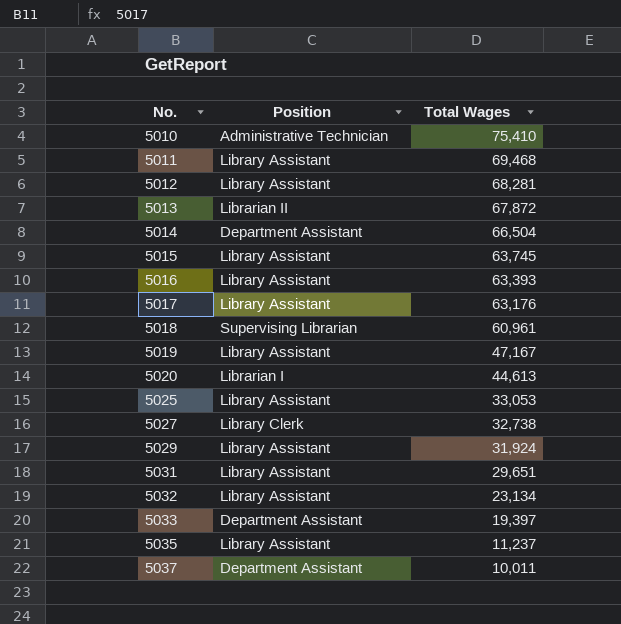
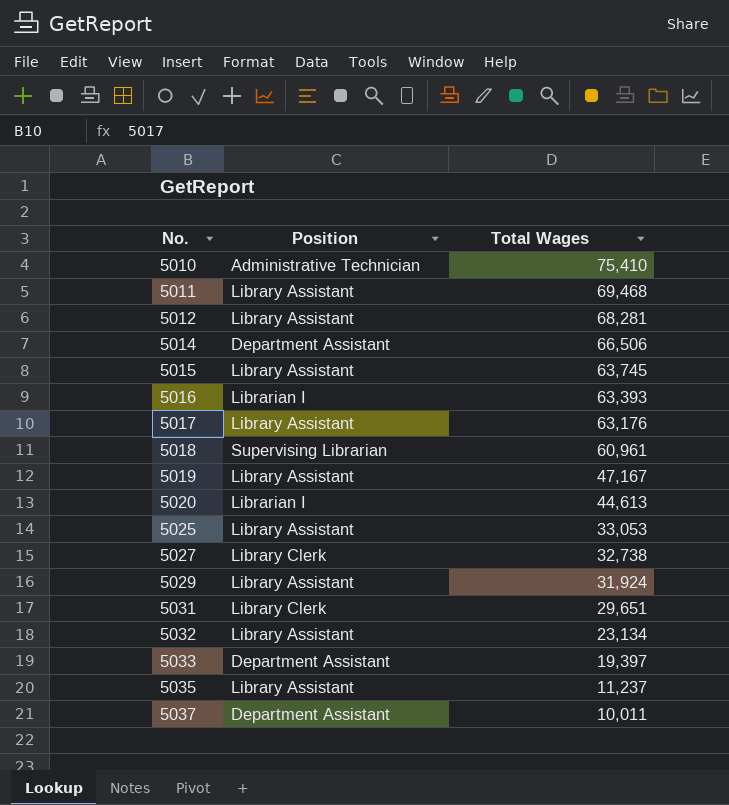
row 5013: Librarian II | 67,872 -> none
5014 | Total Wages: 66,504 -> 66,506
5016 | Position: Library Assistant -> Librarian I
5031 | Position: Library Assistant -> Library Clerk

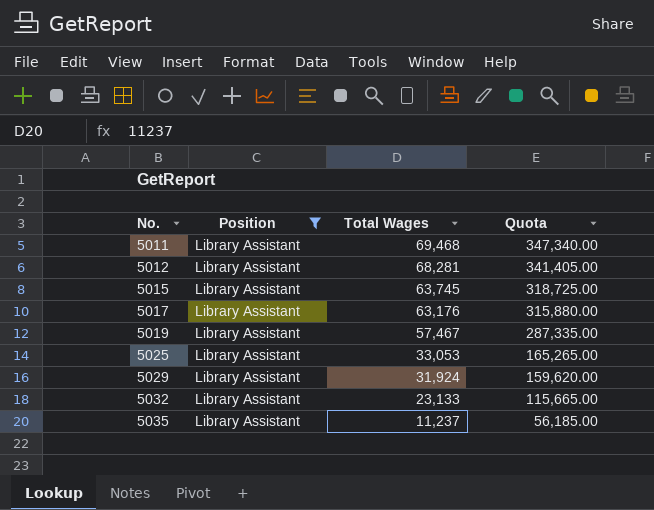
filter: none -> Position = Library Assistant
column Quota | formula: none -> [Total Wages] * 5
5019 | Total Wages: 47,167 -> 57,467
5032 | Total Wages: 23,134 -> 23,133

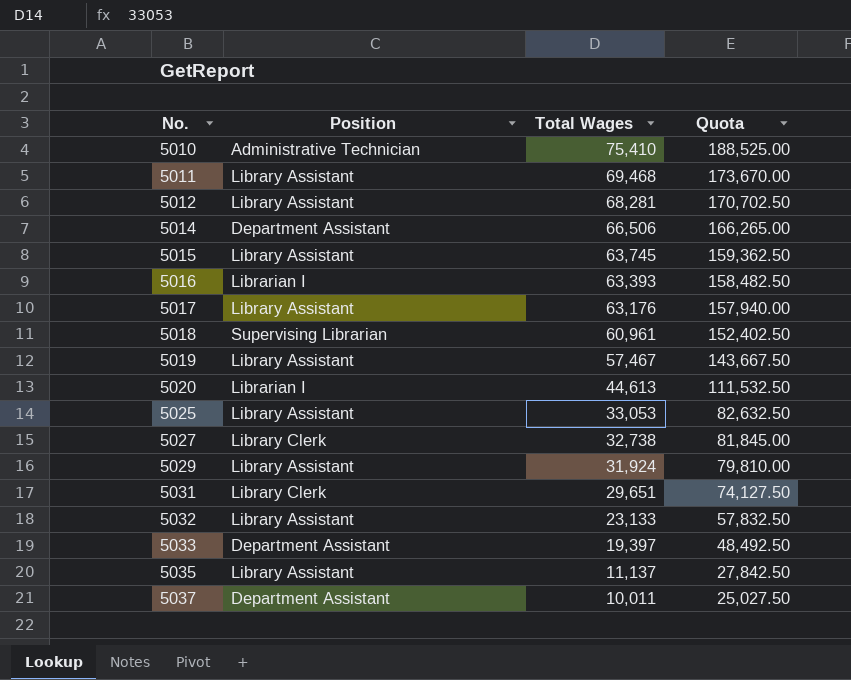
filter: Position = Library Assistant -> none
column Quota | formula: [Total Wages] * 5 -> [Total Wages] * 2.5
5035 | Total Wages: 11,237 -> 11,137

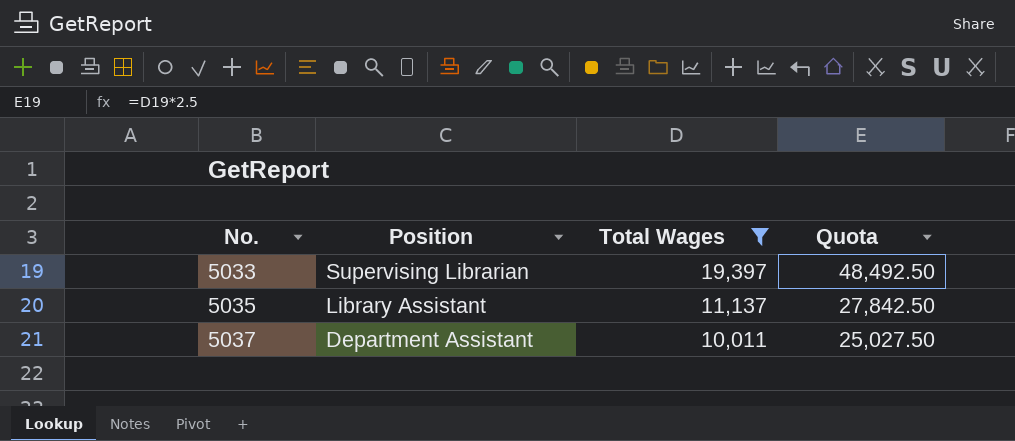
filter: none -> Total Wages <= 19,397
5033 | Position: Department Assistant -> Supervising Librarian

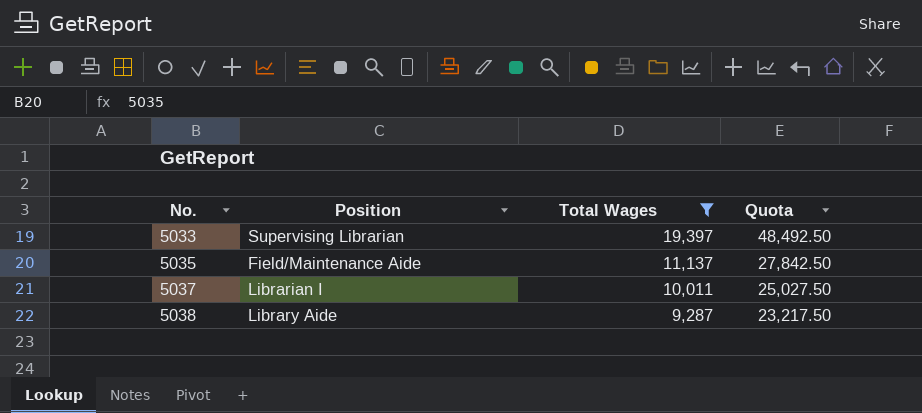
5035 | Position: Library Assistant -> Field/Maintenance Aide
5037 | Position: Department Assistant -> Librarian I
row 5038: none -> Library Aide | 9,287 | 23,217.50

